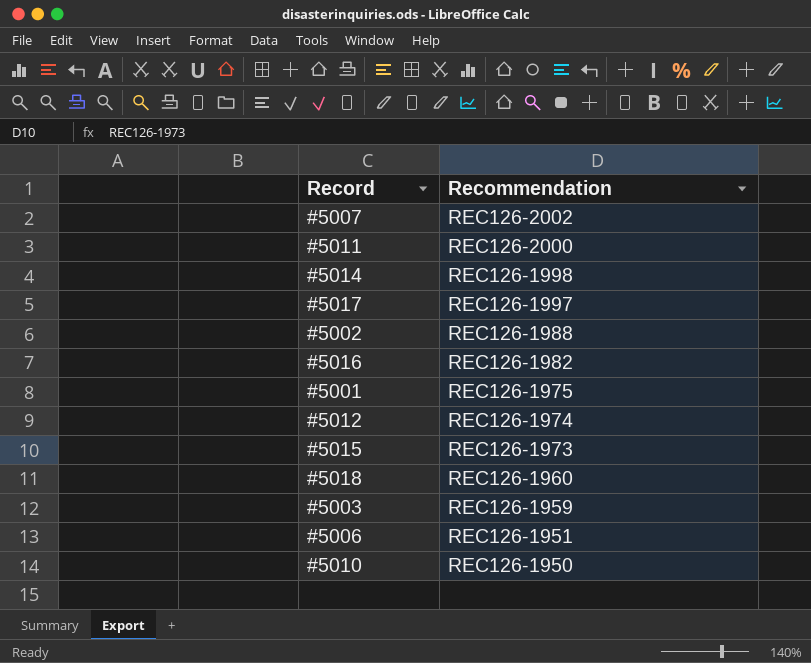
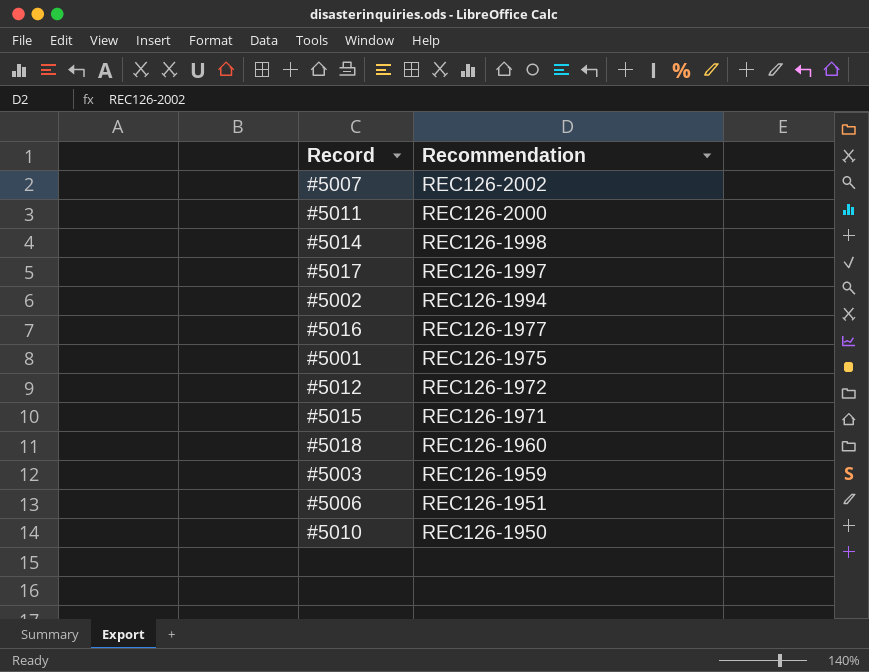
#5002 | Recommendation: REC126-1988 -> REC126-1994
#5016 | Recommendation: REC126-1982 -> REC126-1977
#5012 | Recommendation: REC126-1974 -> REC126-1972
#5015 | Recommendation: REC126-1973 -> REC126-1971

